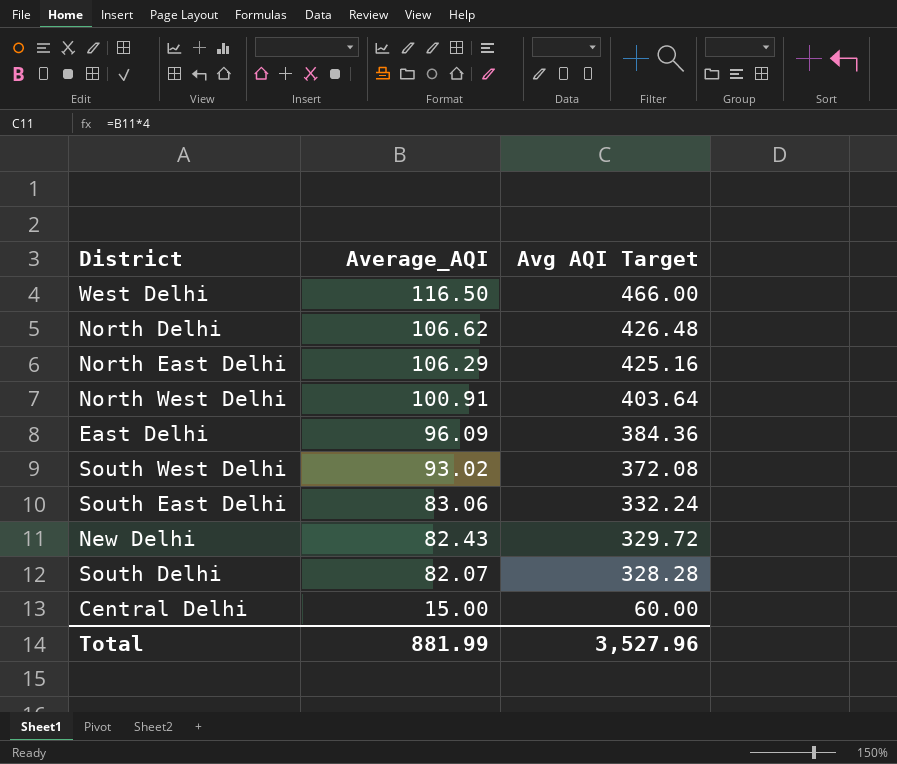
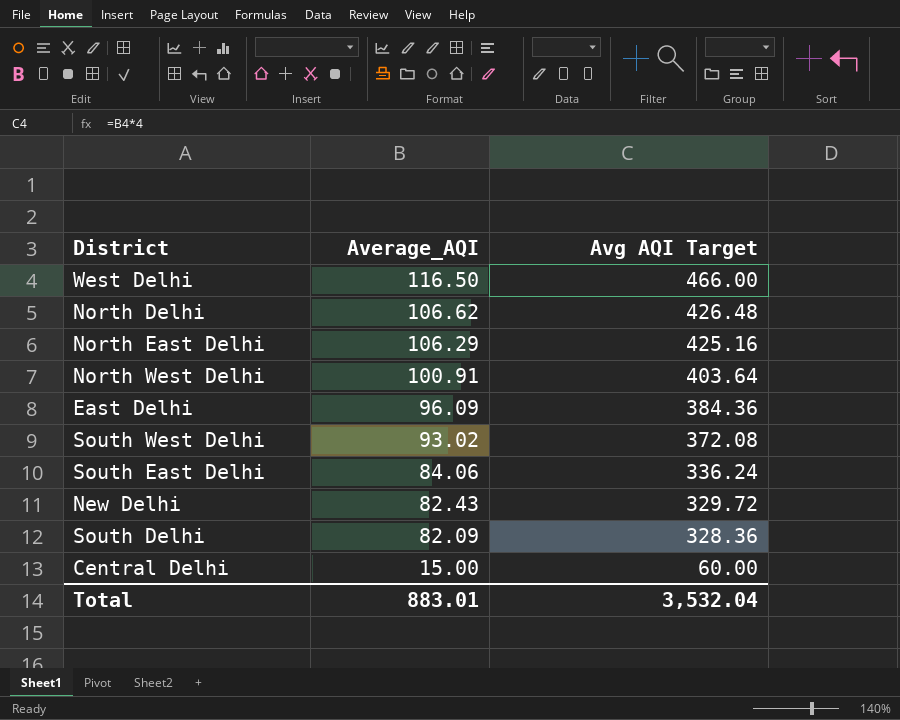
South East Delhi | Average_AQI: 83.06 -> 84.06
South East Delhi | Avg AQI Target: 332.24 -> 336.24
South Delhi | Average_AQI: 82.07 -> 82.09
South Delhi | Avg AQI Target: 328.28 -> 328.36
Total | Average_AQI: 881.99 -> 883.01
Total | Avg AQI Target: 3,527.96 -> 3,532.04

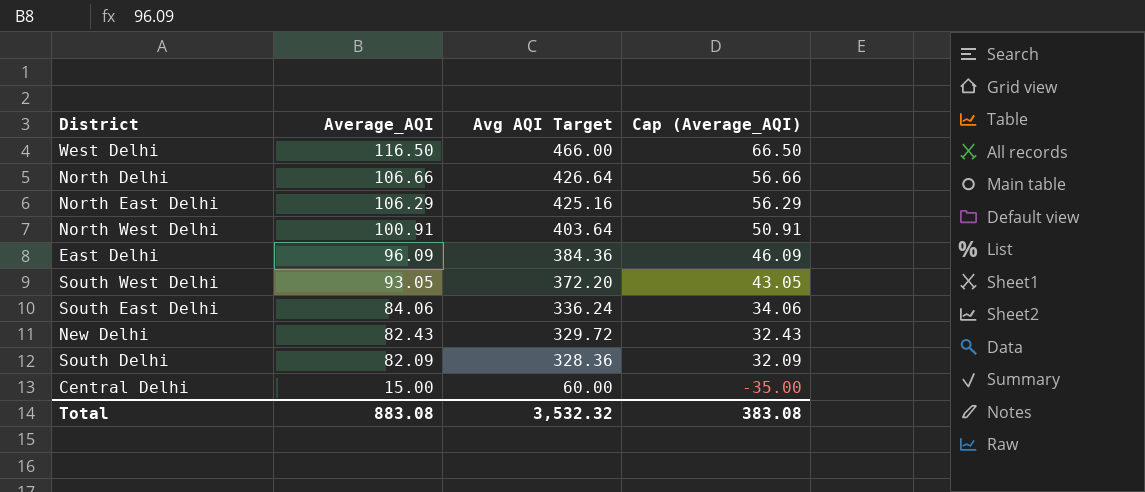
column Cap (Average_AQI) | formula: none -> [Average_AQI] - 50
North Delhi | Average_AQI: 106.62 -> 106.66
North Delhi | Avg AQI Target: 426.48 -> 426.64
South West Delhi | Average_AQI: 93.02 -> 93.05
South West Delhi | Avg AQI Target: 372.08 -> 372.20
Total | Average_AQI: 883.01 -> 883.08
Total | Avg AQI Target: 3,532.04 -> 3,532.32

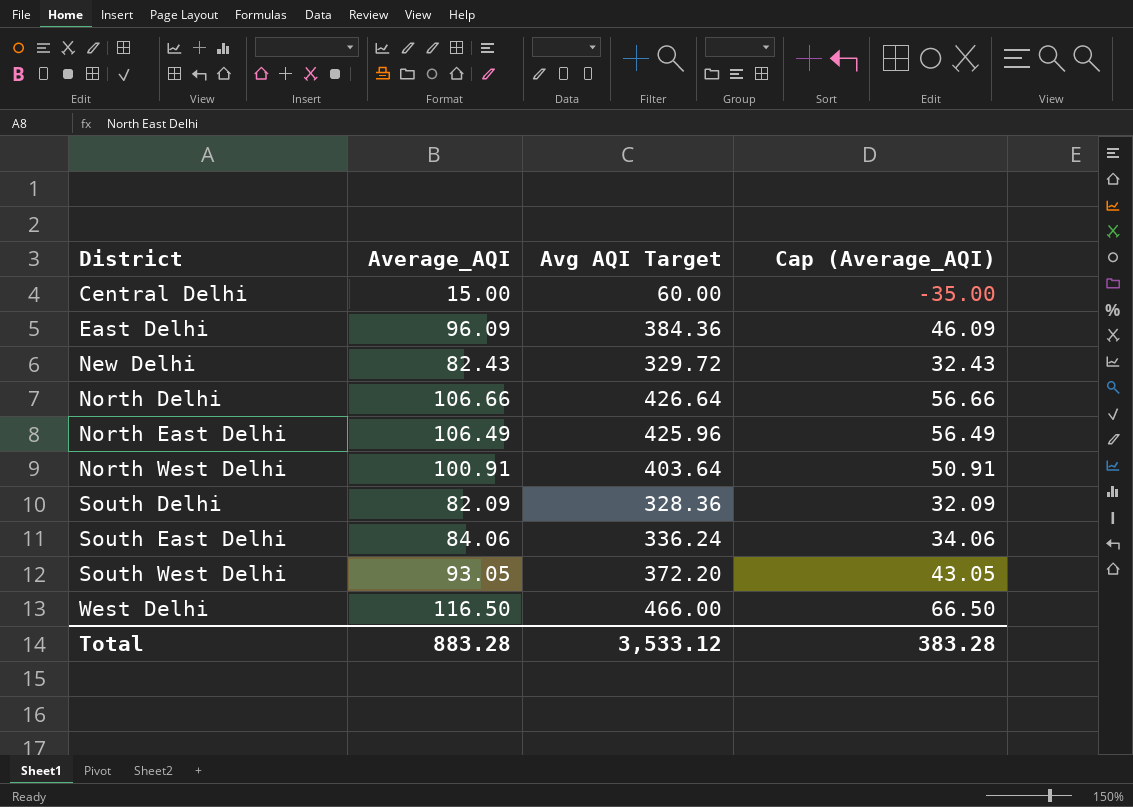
row order: Average_AQI descending -> District ascending
North East Delhi | Average_AQI: 106.29 -> 106.49
North East Delhi | Avg AQI Target: 425.16 -> 425.96
North East Delhi | Cap (Average_AQI): 56.29 -> 56.49
Total | Average_AQI: 883.08 -> 883.28
Total | Avg AQI Target: 3,532.32 -> 3,533.12
Total | Cap (Average_AQI): 383.08 -> 383.28

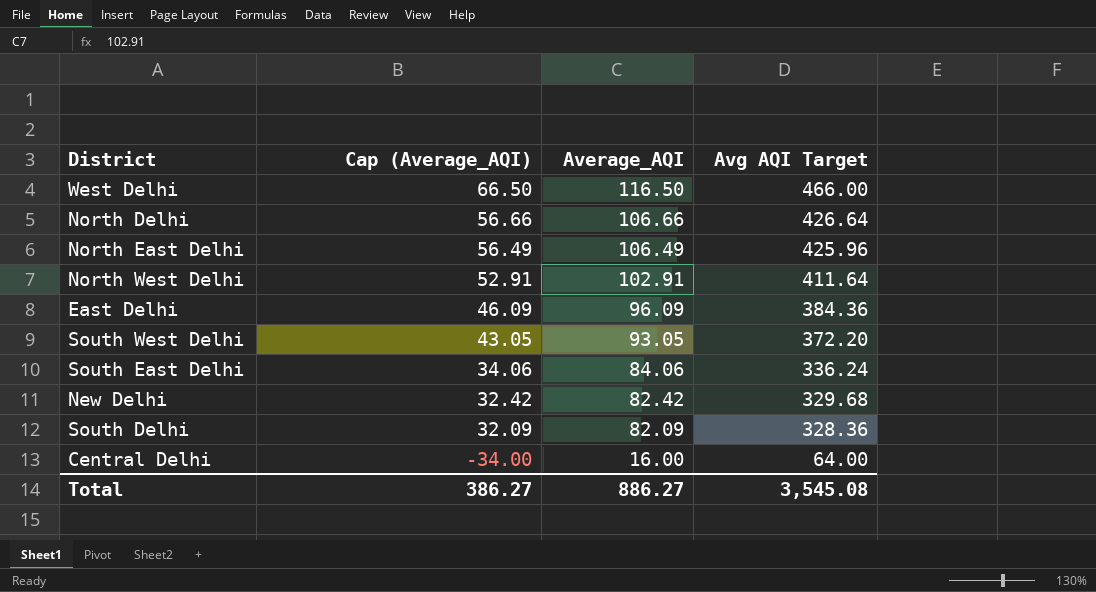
row order: District ascending -> Cap (Average_AQI) descending
column Cap (Average_AQI) | position: 4 -> 2
North West Delhi | Cap (Average_AQI): 50.91 -> 52.91
North West Delhi | Average_AQI: 100.91 -> 102.91
North West Delhi | Avg AQI Target: 403.64 -> 411.64
New Delhi | Cap (Average_AQI): 32.43 -> 32.42
New Delhi | Average_AQI: 82.43 -> 82.42
New Delhi | Avg AQI Target: 329.72 -> 329.68
Central Delhi | Cap (Average_AQI): -35.00 -> -34.00
Central Delhi | Average_AQI: 15.00 -> 16.00
Central Delhi | Avg AQI Target: 60.00 -> 64.00
Total | Cap (Average_AQI): 383.28 -> 386.27
Total | Average_AQI: 883.28 -> 886.27
Total | Avg AQI Target: 3,533.12 -> 3,545.08

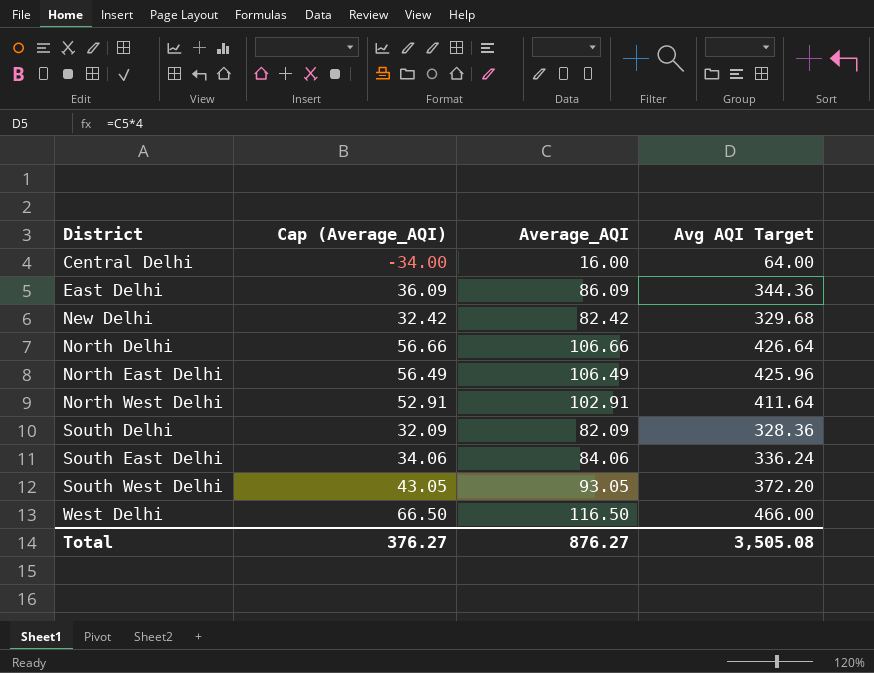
row order: Cap (Average_AQI) descending -> District ascending
East Delhi | Cap (Average_AQI): 46.09 -> 36.09
East Delhi | Average_AQI: 96.09 -> 86.09
East Delhi | Avg AQI Target: 384.36 -> 344.36
Total | Cap (Average_AQI): 386.27 -> 376.27
Total | Average_AQI: 886.27 -> 876.27
Total | Avg AQI Target: 3,545.08 -> 3,505.08

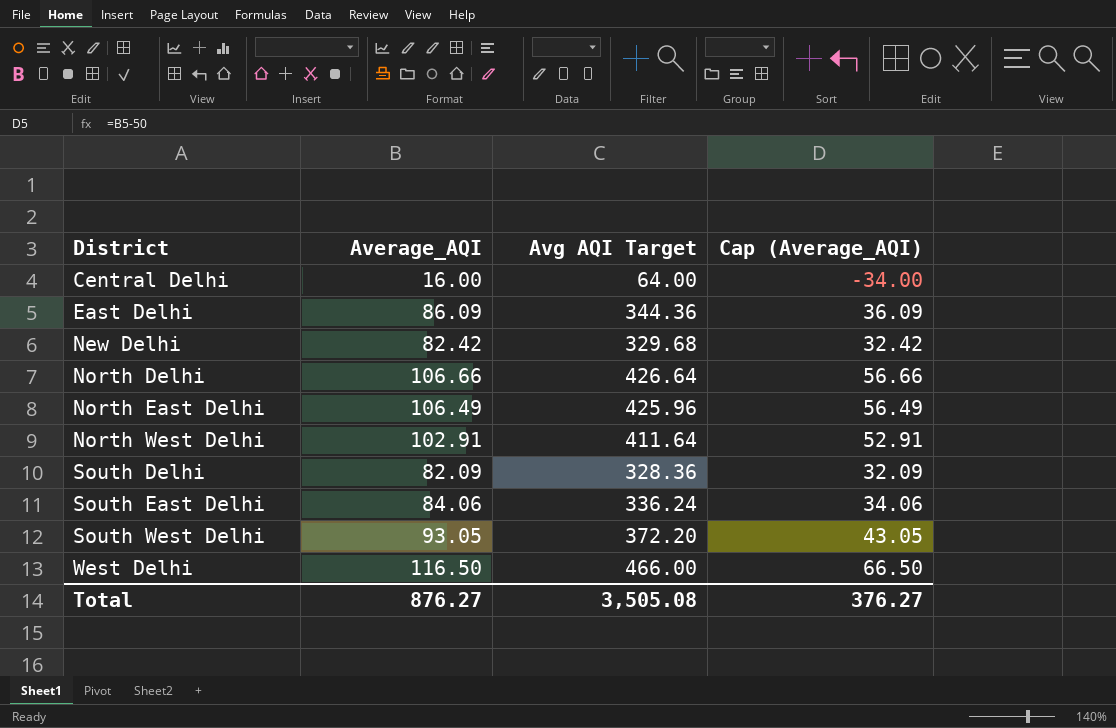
column Cap (Average_AQI) | position: 2 -> 4

